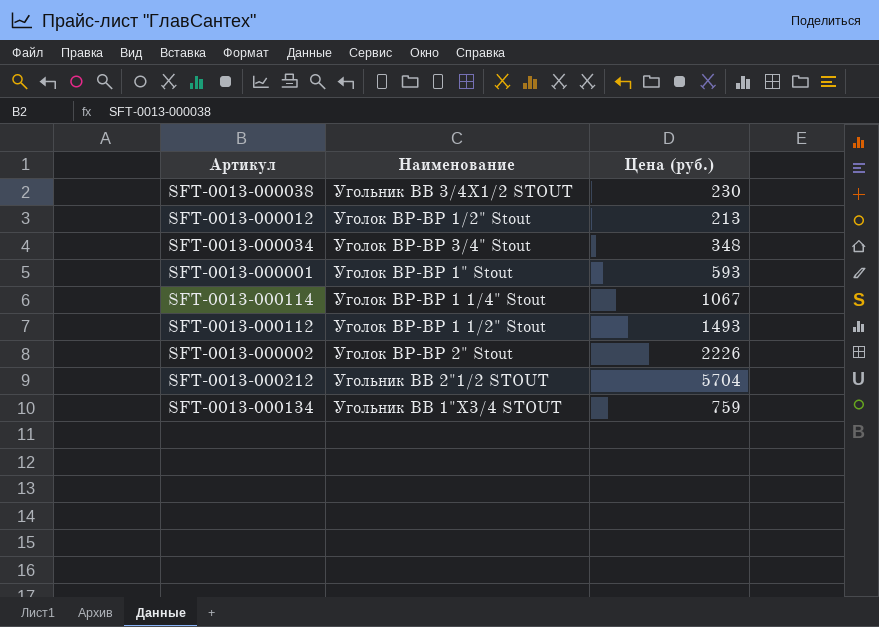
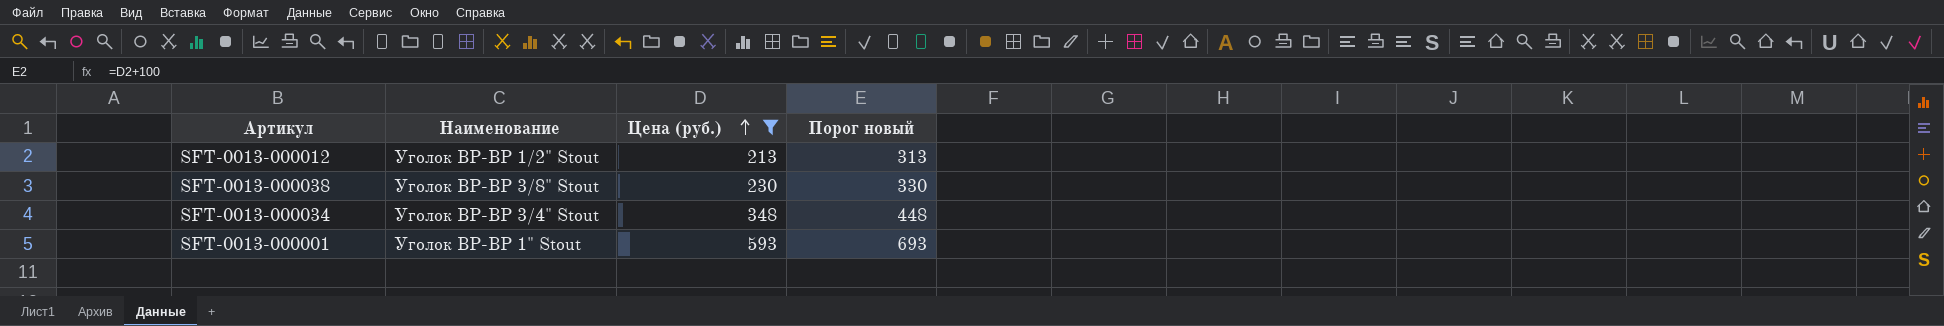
filter: none -> Цена (руб.) <= 593
row order: none -> Цена (руб.) ascending
column Порог новый | formula: none -> [Цена (руб.)] + 100
SFT-0013-000038 | Наименование: Угольник ВВ 3/4X1/2 STOUT -> Уголок ВР-ВР 3/8" Stout

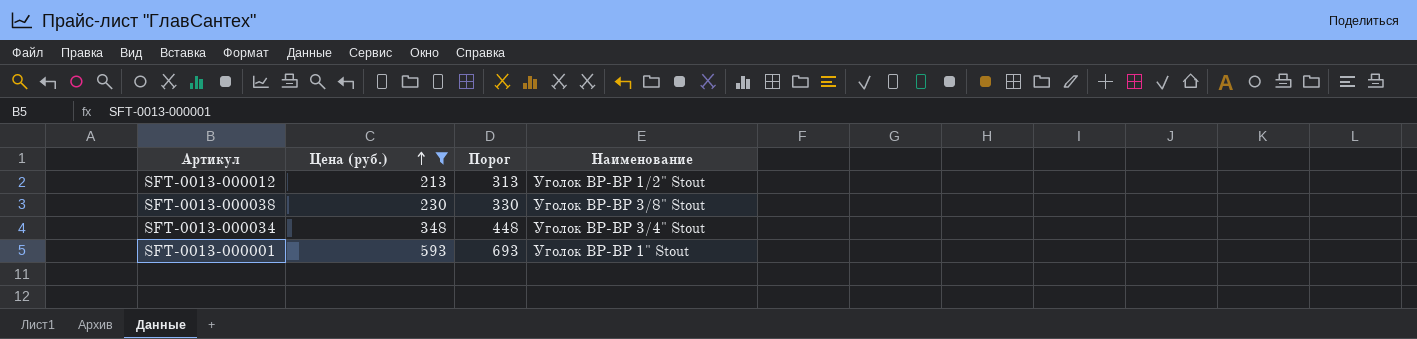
column name: Порог новый -> Порог
column Наименование | position: 2 -> 4

